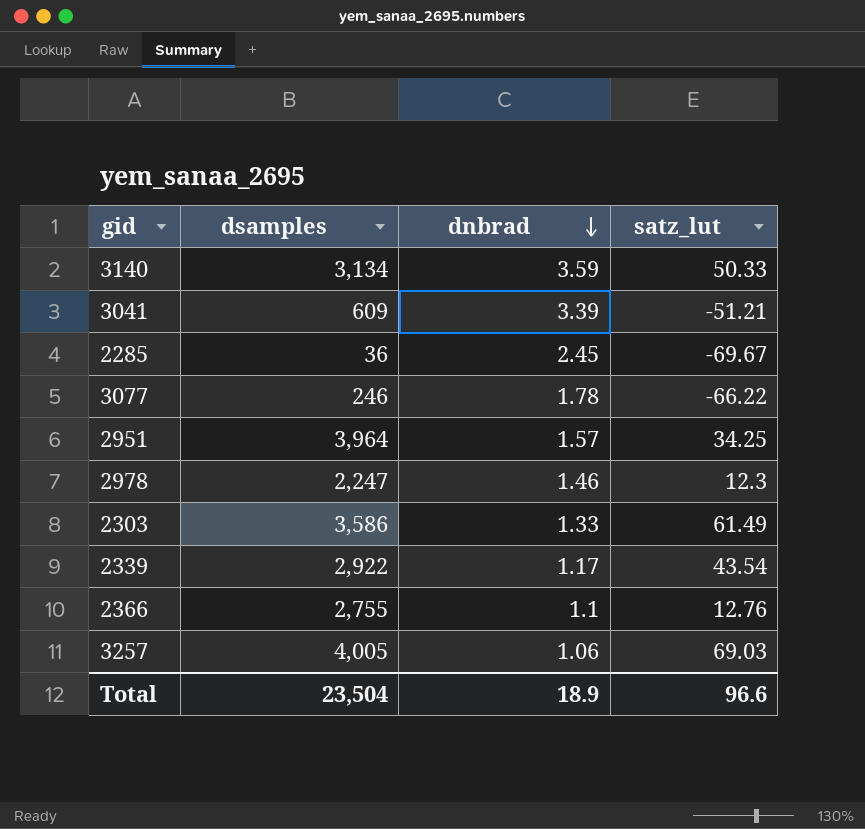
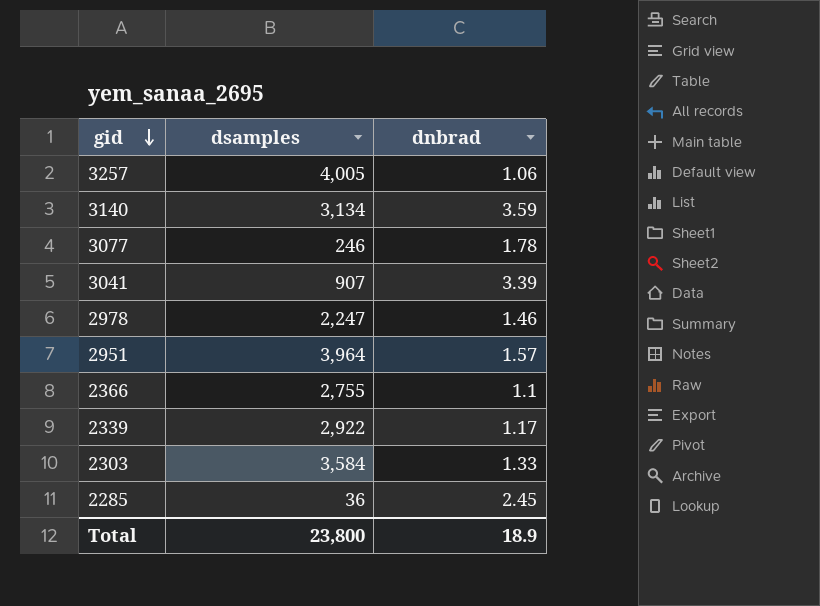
row order: dnbrad descending -> gid descending
column satz_lut | position: 4 -> none
3041 | dsamples: 609 -> 907
2303 | dsamples: 3,586 -> 3,584
Total | dsamples: 23,504 -> 23,800

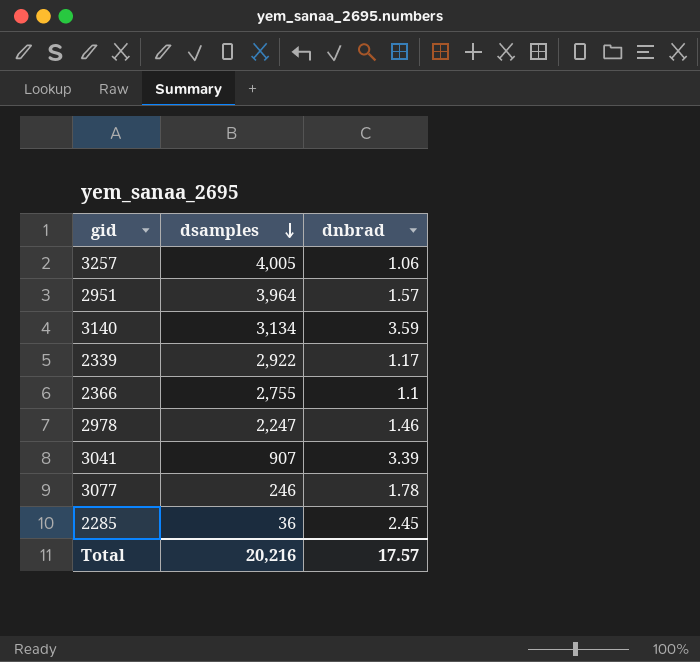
row order: gid descending -> dsamples descending
row 2303: 3,584 | 1.33 -> none
Total | dsamples: 23,800 -> 20,216
Total | dnbrad: 18.9 -> 17.57

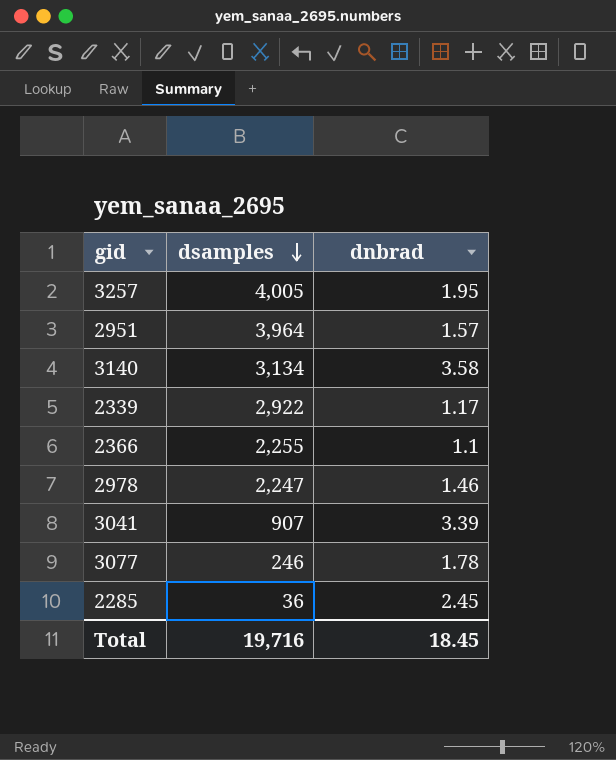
3257 | dnbrad: 1.06 -> 1.95
3140 | dnbrad: 3.59 -> 3.58
2366 | dsamples: 2,755 -> 2,255
Total | dsamples: 20,216 -> 19,716
Total | dnbrad: 17.57 -> 18.45

